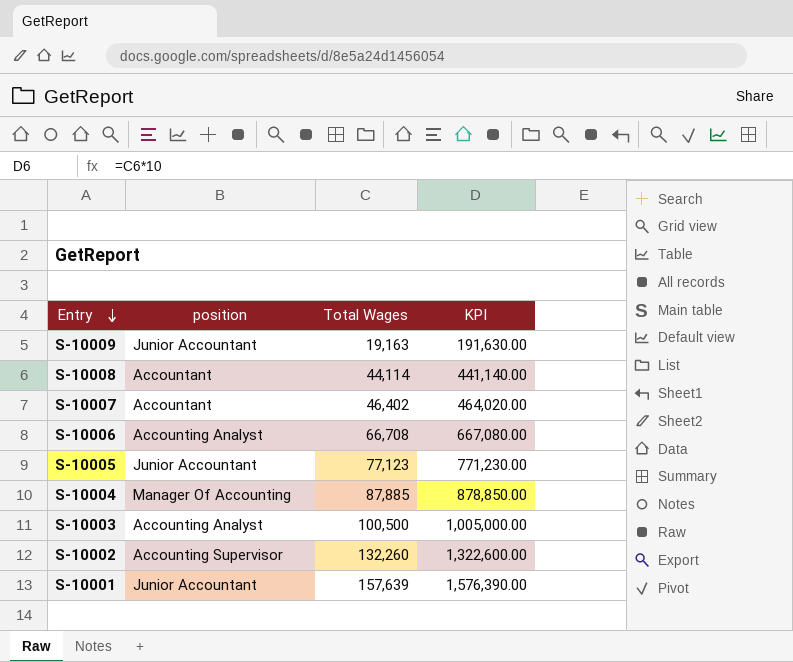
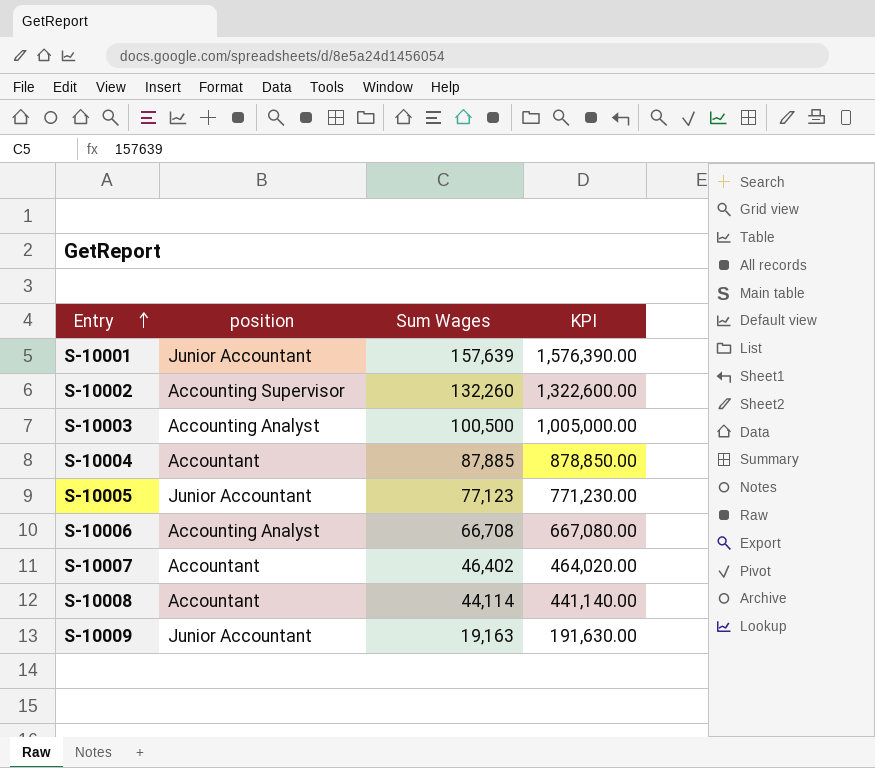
row order: Entry descending -> Entry ascending
column name: Total Wages -> Sum Wages
S-10004 | position: Manager Of Accounting -> Accountant

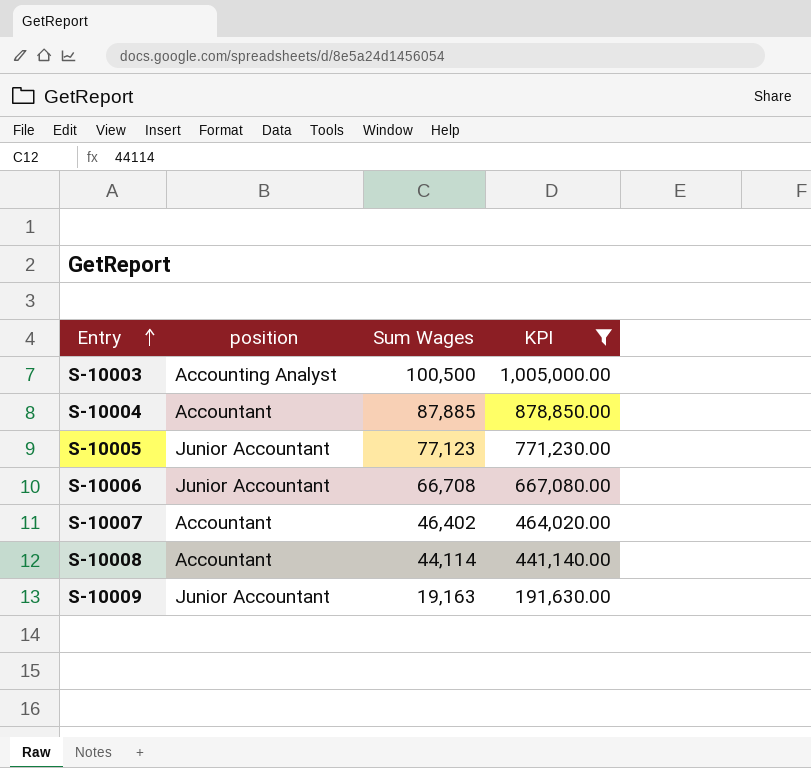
filter: none -> KPI <= 1,005,000.00
S-10006 | position: Accounting Analyst -> Junior Accountant

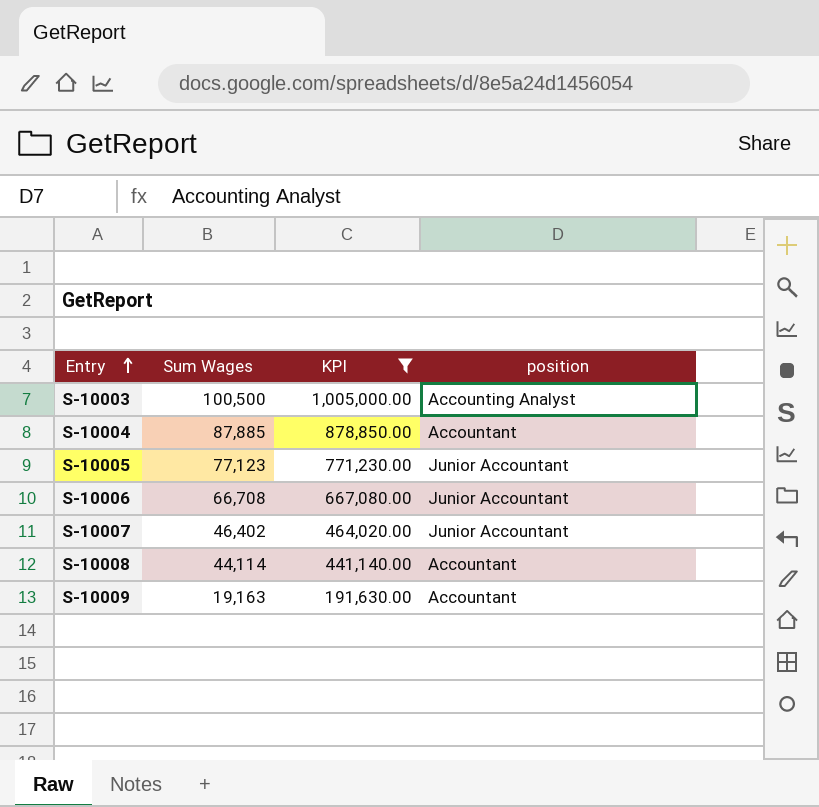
column position | position: 2 -> 4
S-10007 | position: Accountant -> Junior Accountant
S-10009 | position: Junior Accountant -> Accountant

